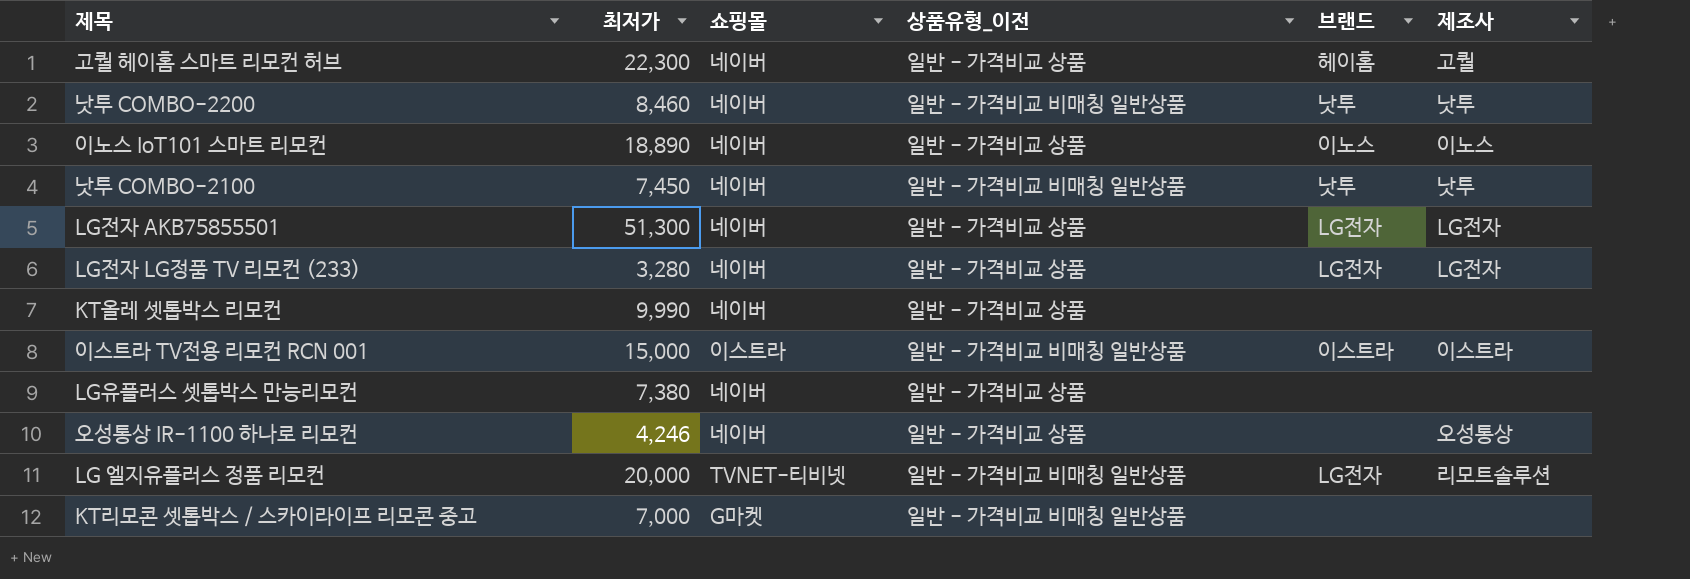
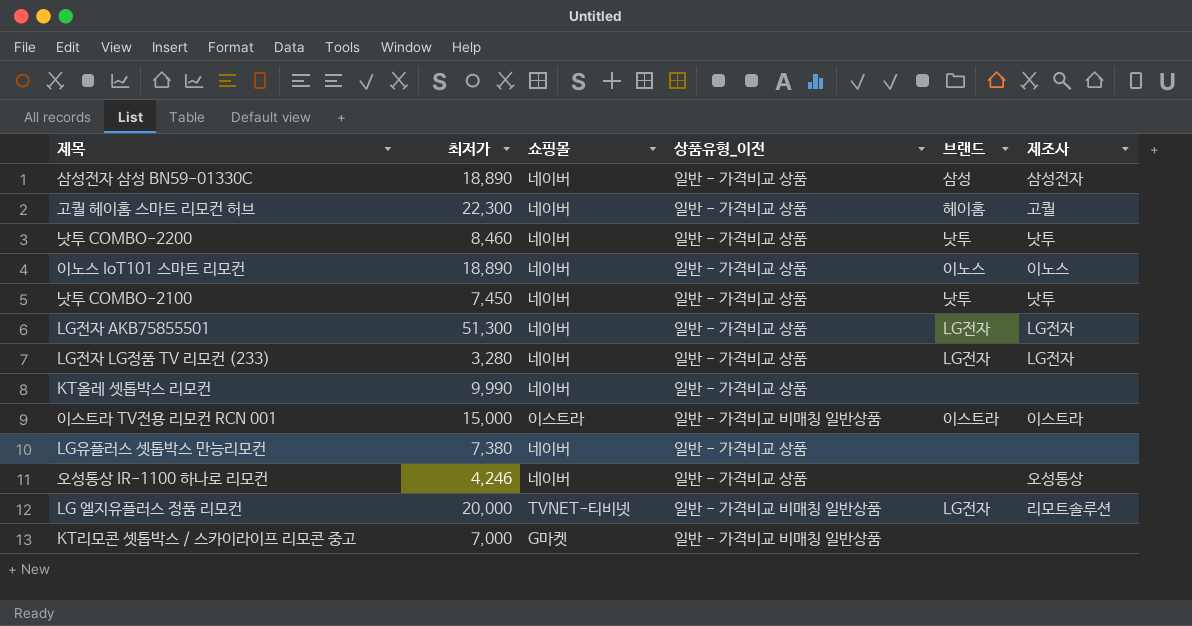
row 삼성전자 삼성 BN59-01330C: none -> 18,890 | 네이버 | 일반 - 가격비교 상품 | 삼성 | 삼성전자
낫투 COMBO-2200 | 상품유형_이전: 일반 - 가격비교 비매칭 일반상품 -> 일반 - 가격비교 상품
낫투 COMBO-2100 | 상품유형_이전: 일반 - 가격비교 비매칭 일반상품 -> 일반 - 가격비교 상품

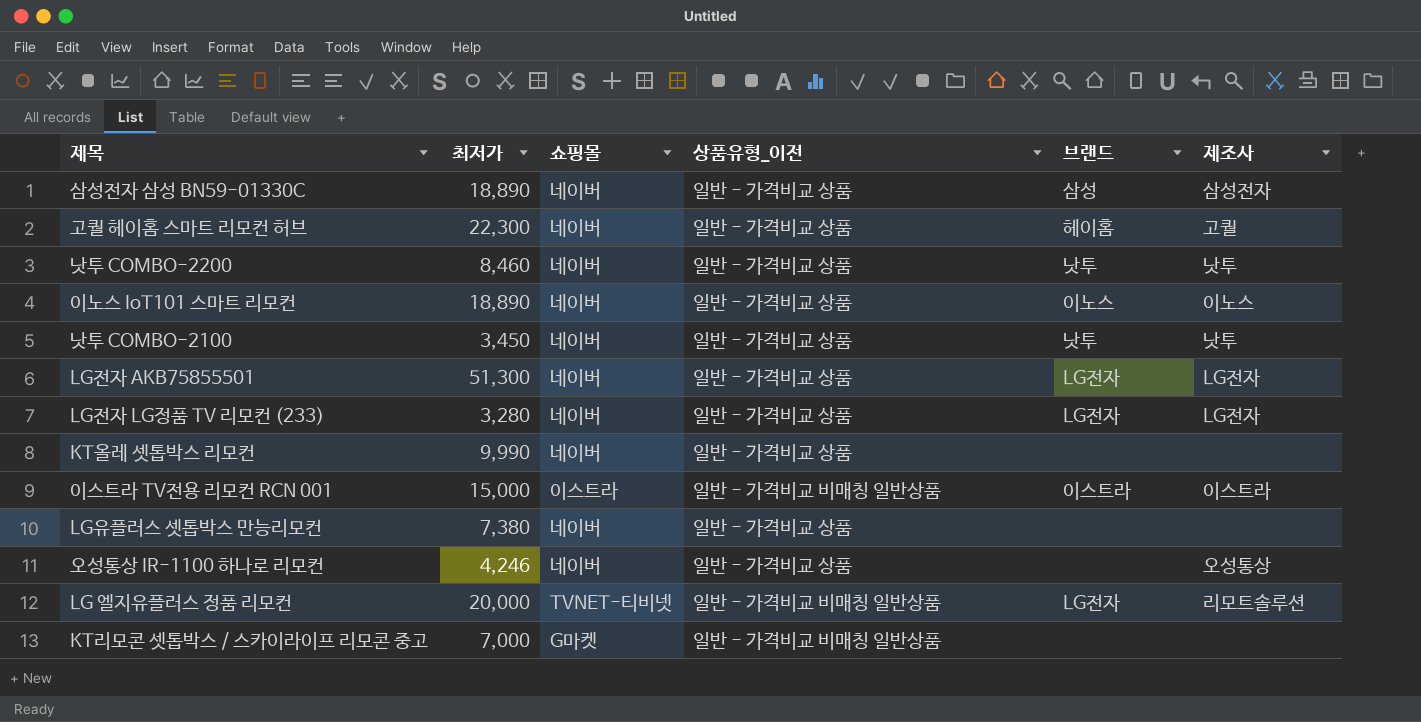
낫투 COMBO-2100 | 최저가: 7,450 -> 3,450

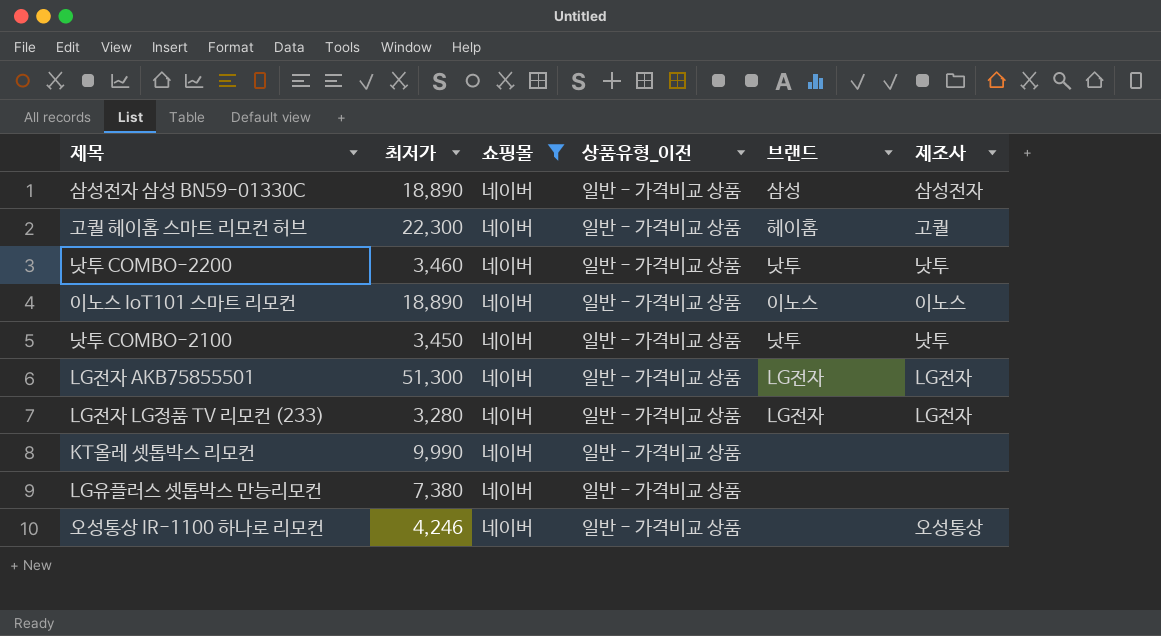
filter: none -> 쇼핑몰 = 네이버
낫투 COMBO-2200 | 최저가: 8,460 -> 3,460

